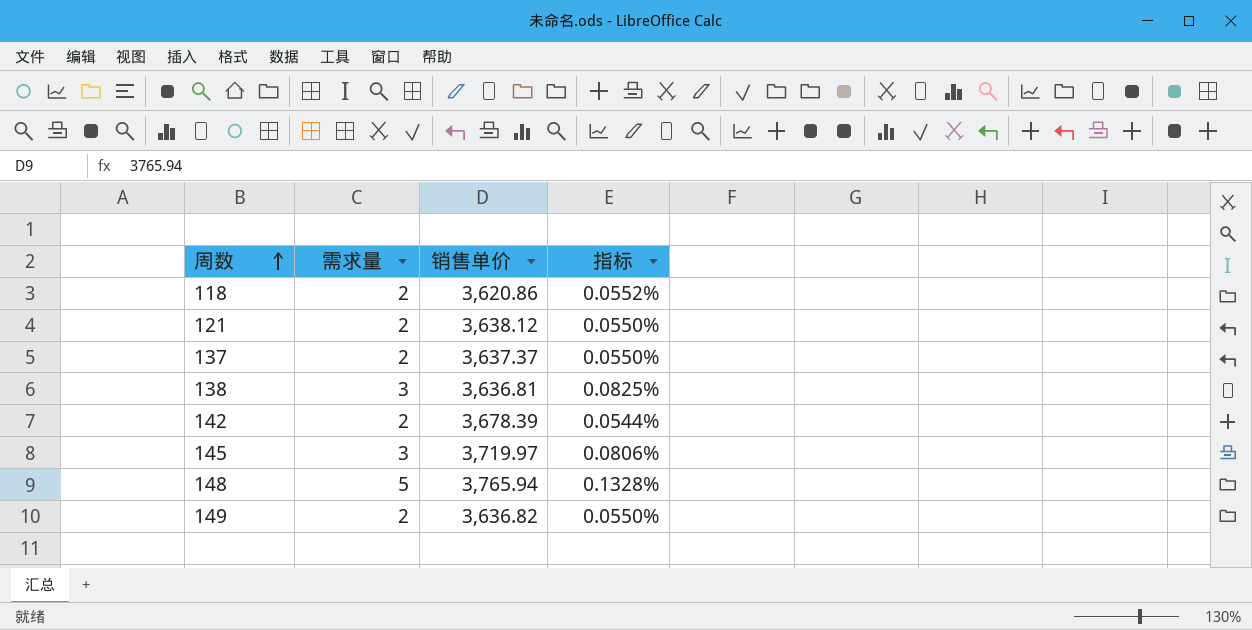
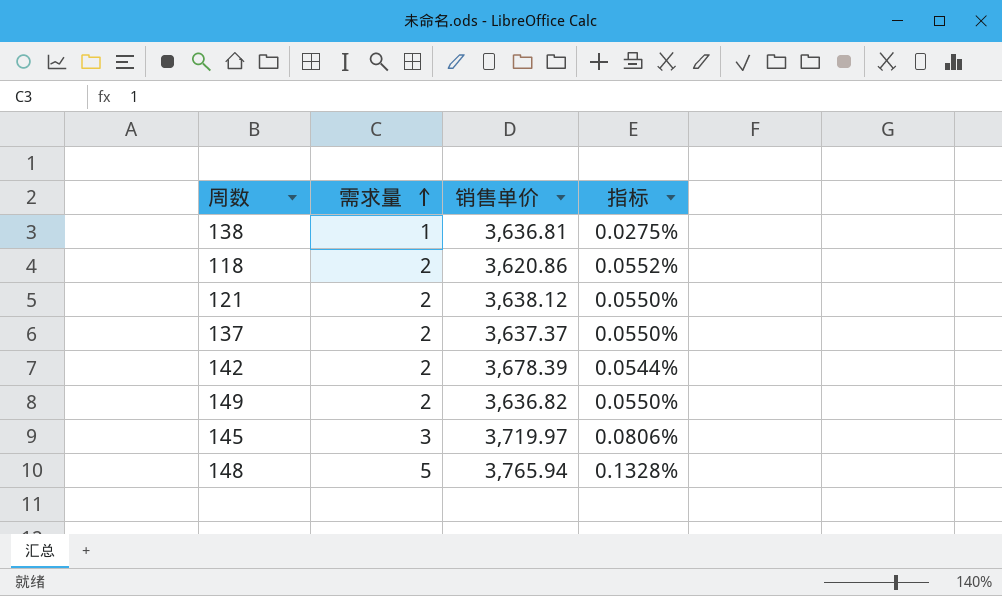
row order: 周数 ascending -> 需求量 ascending
138 | 需求量: 3 -> 1
138 | 指标: 0.0825% -> 0.0275%

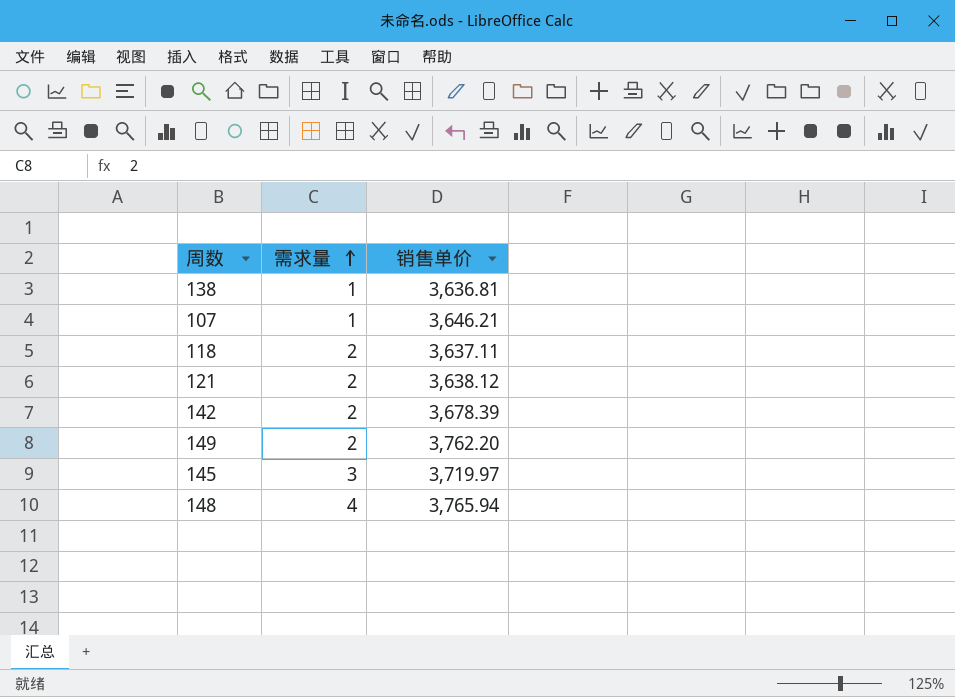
column 指标 | formula: [需求量] / [销售单价] -> none
row 137: 2 | 3,637.37 | 0.0550% -> none
row 107: none -> 1 | 3,646.21
118 | 销售单价: 3,620.86 -> 3,637.11
149 | 销售单价: 3,636.82 -> 3,762.20
148 | 需求量: 5 -> 4

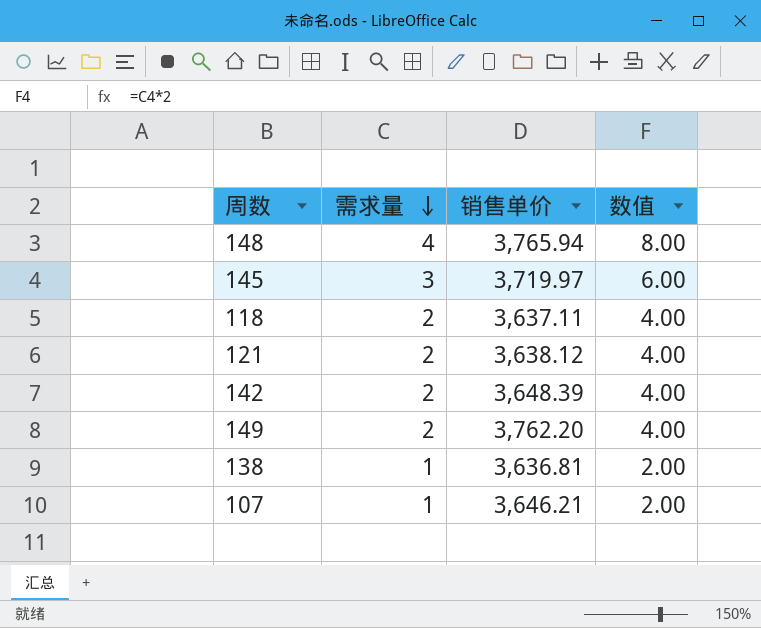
row order: 需求量 ascending -> 需求量 descending
column 数值 | formula: none -> [需求量] * 2
142 | 销售单价: 3,678.39 -> 3,648.39

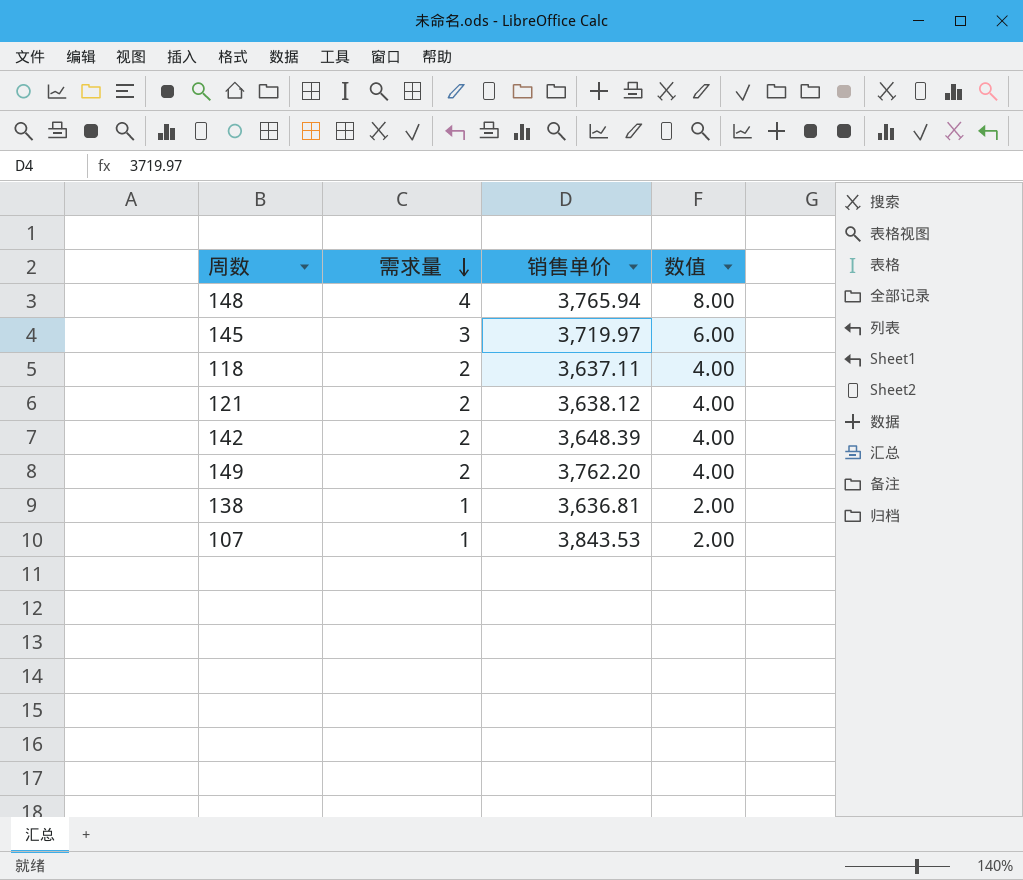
107 | 销售单价: 3,646.21 -> 3,843.53

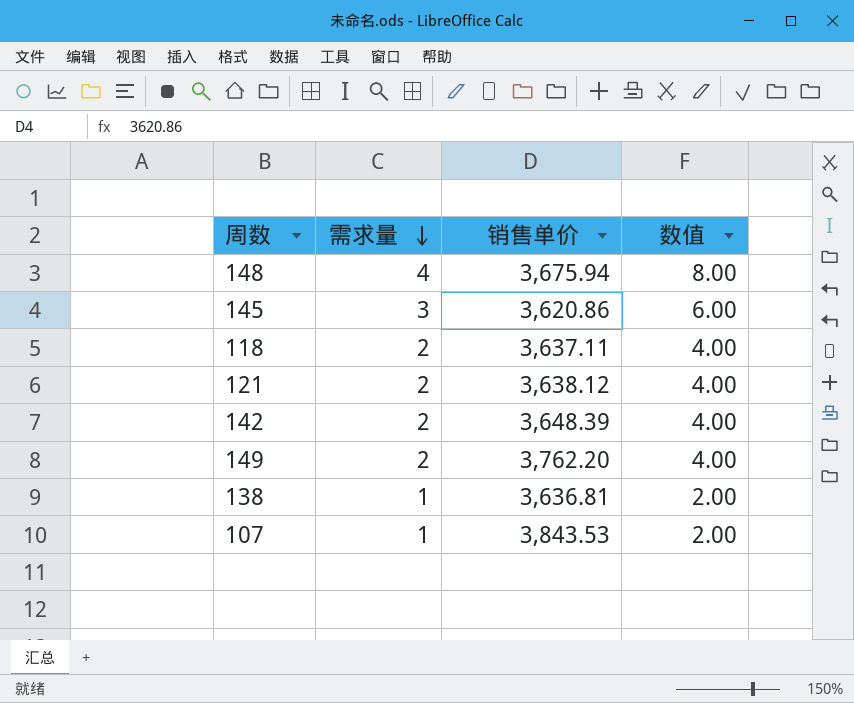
148 | 销售单价: 3,765.94 -> 3,675.94
145 | 销售单价: 3,719.97 -> 3,620.86

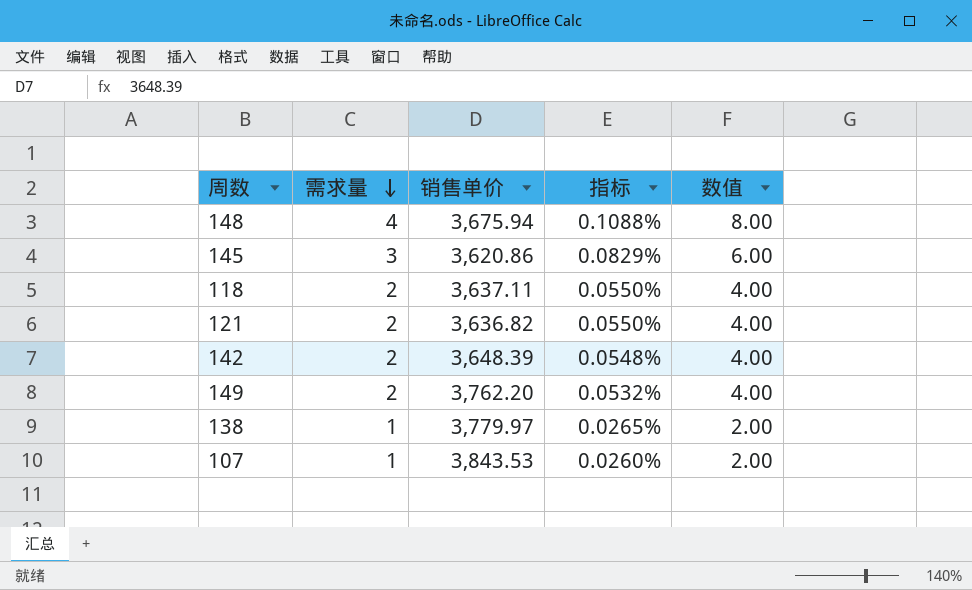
column 指标 | formula: none -> [需求量] / [销售单价]
121 | 销售单价: 3,638.12 -> 3,636.82
138 | 销售单价: 3,636.81 -> 3,779.97

